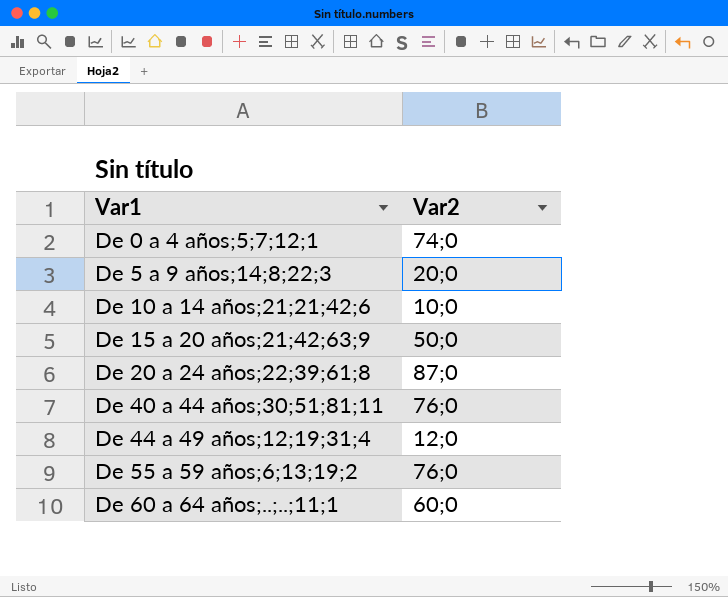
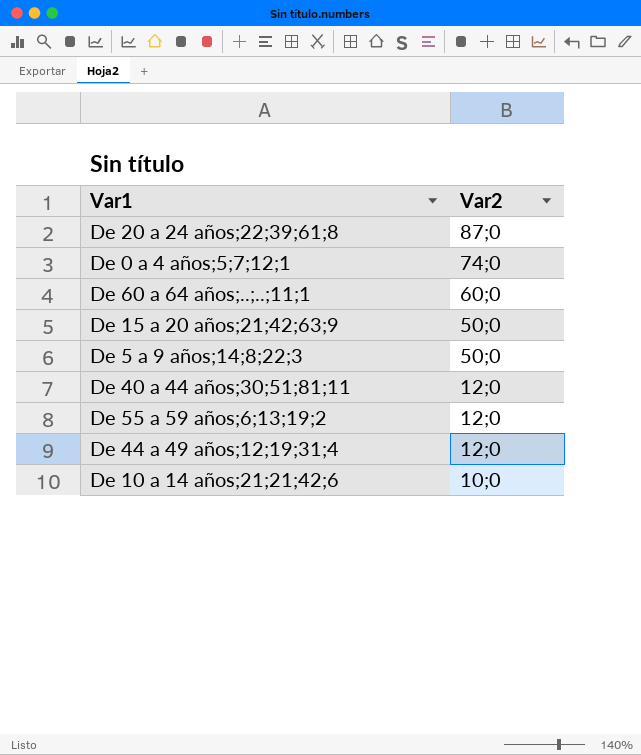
row order: Var1 ascending -> Var2 descending
De 5 a 9 años;14;8;22;3 | Var2: 20;0 -> 50;0
De 40 a 44 años;30;51;81;11 | Var2: 76;0 -> 12;0
De 55 a 59 años;6;13;19;2 | Var2: 76;0 -> 12;0

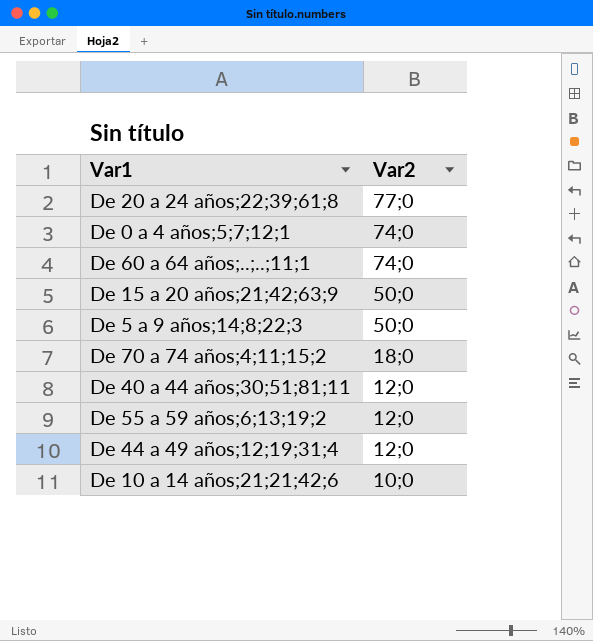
De 20 a 24 años;22;39;61;8 | Var2: 87;0 -> 77;0
De 60 a 64 años;..;..;11;1 | Var2: 60;0 -> 74;0
row De 70 a 74 años;4;11;15;2: none -> 18;0

